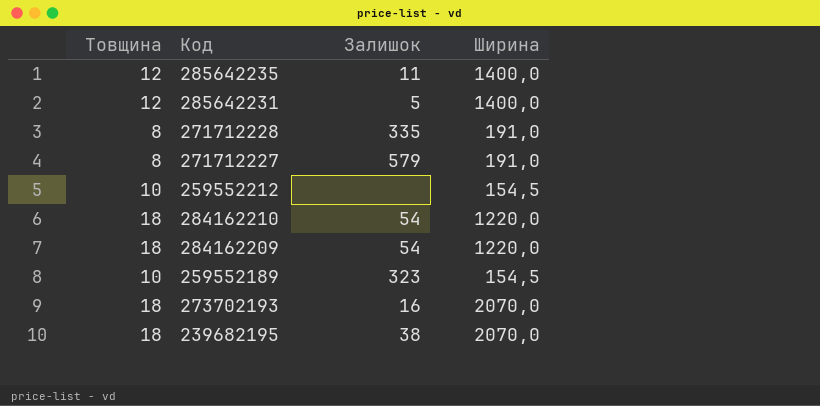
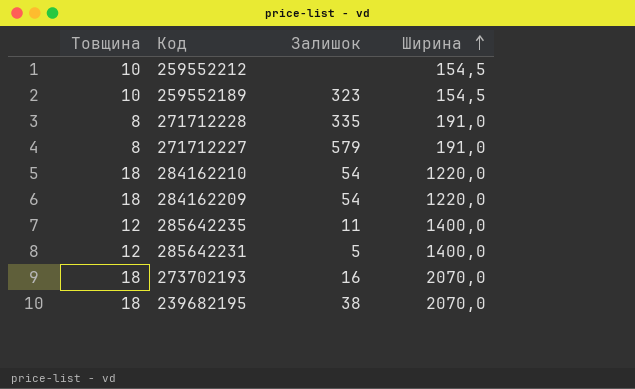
row order: none -> Ширина ascending

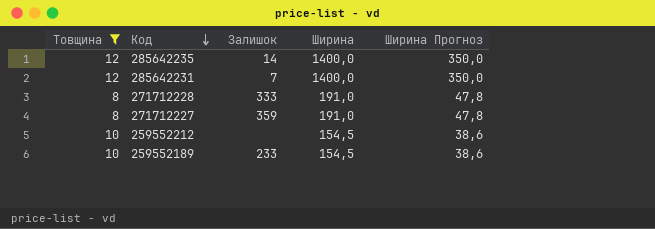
filter: none -> Товщина != 18
row order: Ширина ascending -> Код descending
column Ширина Прогноз | formula: none -> [Ширина] * 0,25
285642235 | Залишок: 11 -> 14
285642231 | Залишок: 5 -> 7
271712228 | Залишок: 335 -> 333
271712227 | Залишок: 579 -> 359
259552189 | Залишок: 323 -> 233

